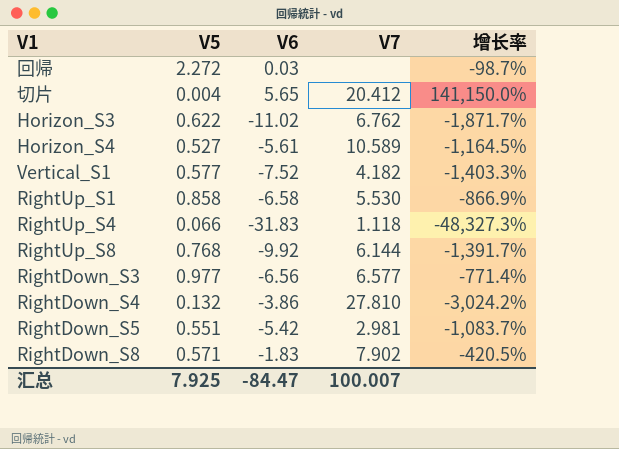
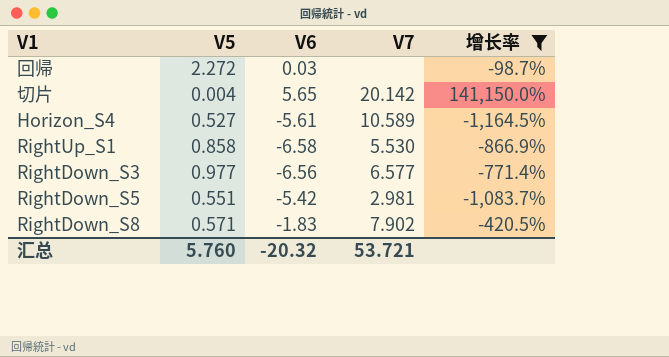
filter: none -> 增长率 >= -1,164.5%
切片 | V7: 20.412 -> 20.142
汇总 | V5: 7.925 -> 5.760
汇总 | V6: -84.47 -> -20.32
汇总 | V7: 100.007 -> 53.721

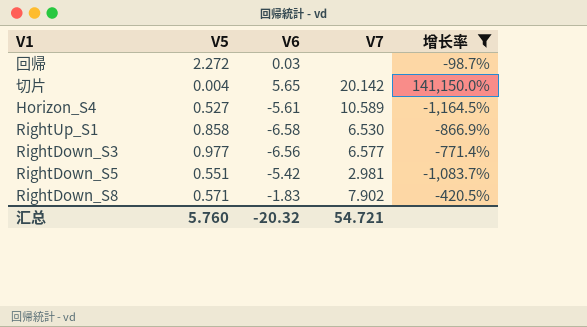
RightUp_S1 | V7: 5.530 -> 6.530
汇总 | V7: 53.721 -> 54.721

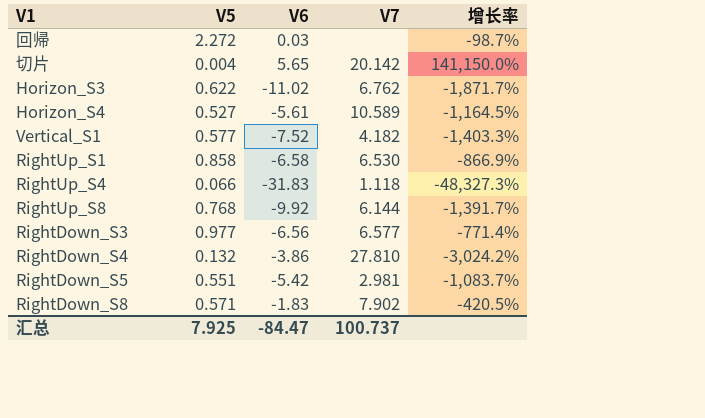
filter: 增长率 >= -1,164.5% -> none
汇总 | V5: 5.760 -> 7.925
汇总 | V6: -20.32 -> -84.47
汇总 | V7: 54.721 -> 100.737

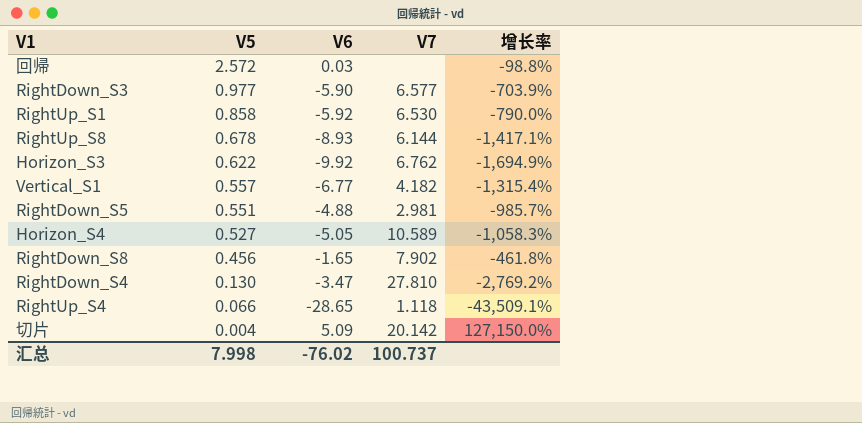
row order: none -> V5 descending
回帰 | V5: 2.272 -> 2.572
回帰 | 增长率: -98.7% -> -98.8%
RightDown_S3 | V6: -6.56 -> -5.90
RightDown_S3 | 增长率: -771.4% -> -703.9%
RightUp_S1 | V6: -6.58 -> -5.92
RightUp_S1 | 增长率: -866.9% -> -790.0%
RightUp_S8 | V5: 0.768 -> 0.678
RightUp_S8 | V6: -9.92 -> -8.93
RightUp_S8 | 增长率: -1,391.7% -> -1,417.1%
Horizon_S3 | V6: -11.02 -> -9.92
Horizon_S3 | 增长率: -1,871.7% -> -1,694.9%
Vertical_S1 | V5: 0.577 -> 0.557
Vertical_S1 | V6: -7.52 -> -6.77
Vertical_S1 | 增长率: -1,403.3% -> -1,315.4%
RightDown_S5 | V6: -5.42 -> -4.88
RightDown_S5 | 增长率: -1,083.7% -> -985.7%
Horizon_S4 | V6: -5.61 -> -5.05
Horizon_S4 | 增长率: -1,164.5% -> -1,058.3%
RightDown_S8 | V5: 0.571 -> 0.456
RightDown_S8 | V6: -1.83 -> -1.65
RightDown_S8 | 增长率: -420.5% -> -461.8%
RightDown_S4 | V5: 0.132 -> 0.130
RightDown_S4 | V6: -3.86 -> -3.47
RightDown_S4 | 增长率: -3,024.2% -> -2,769.2%
RightUp_S4 | V6: -31.83 -> -28.65
RightUp_S4 | 增长率: -48,327.3% -> -43,509.1%
切片 | V6: 5.65 -> 5.09
切片 | 增长率: 141,150.0% -> 127,150.0%
汇总 | V5: 7.925 -> 7.998
汇总 | V6: -84.47 -> -76.02

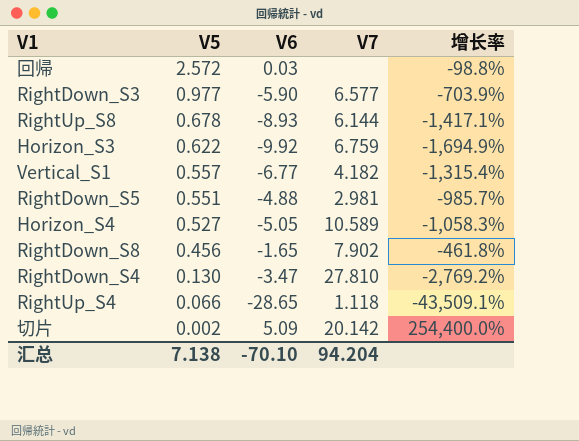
row RightUp_S1: 0.858 | -5.92 | 6.530 | -790.0% -> none
Horizon_S3 | V7: 6.762 -> 6.759
切片 | V5: 0.004 -> 0.002
切片 | 增长率: 127,150.0% -> 254,400.0%
汇总 | V5: 7.998 -> 7.138
汇总 | V6: -76.02 -> -70.10
汇总 | V7: 100.737 -> 94.204

